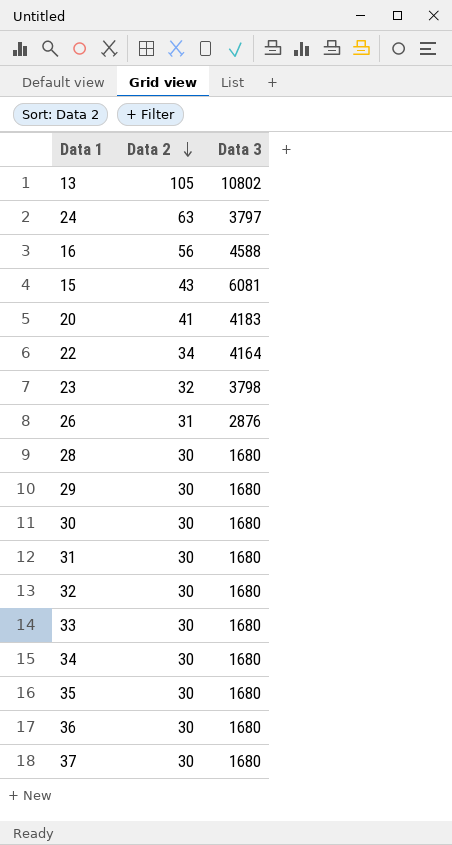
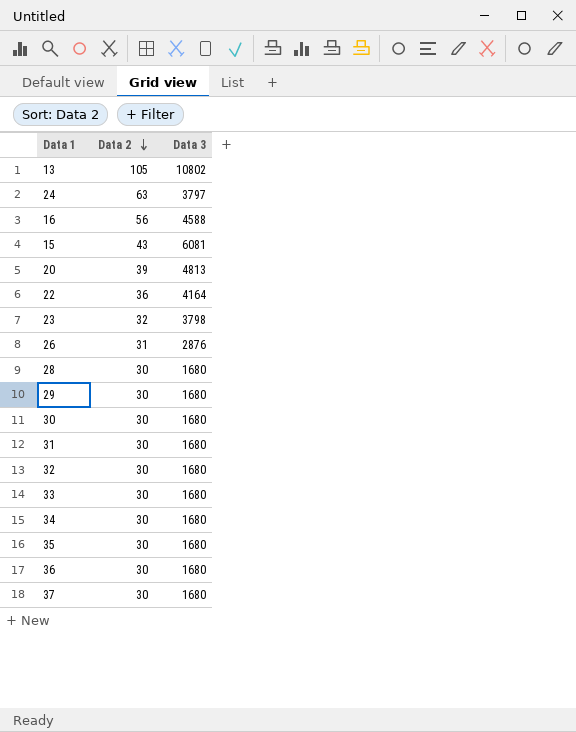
20 | Data 2: 41 -> 39
20 | Data 3: 4183 -> 4813
22 | Data 2: 34 -> 36

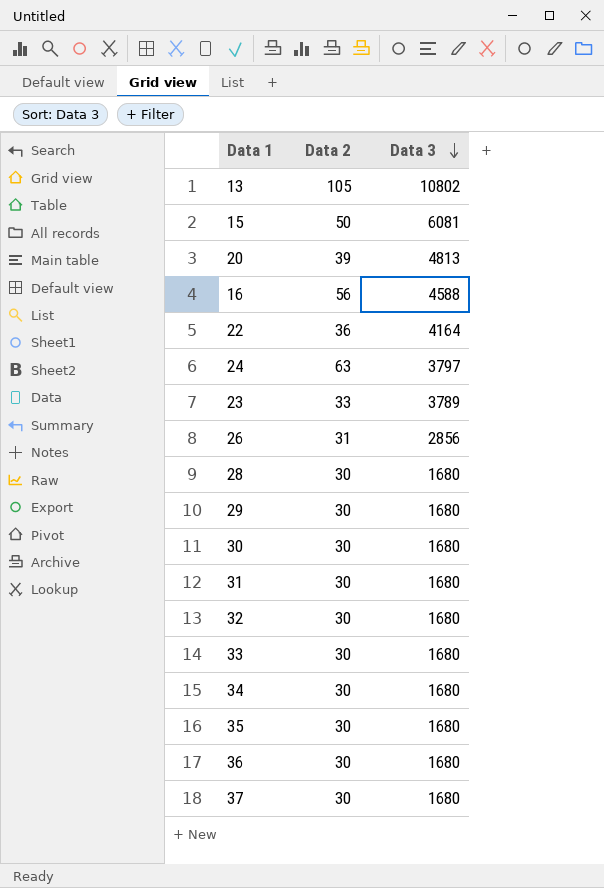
row order: Data 2 descending -> Data 3 descending
15 | Data 2: 43 -> 50
23 | Data 2: 32 -> 33
23 | Data 3: 3798 -> 3789
26 | Data 3: 2876 -> 2856

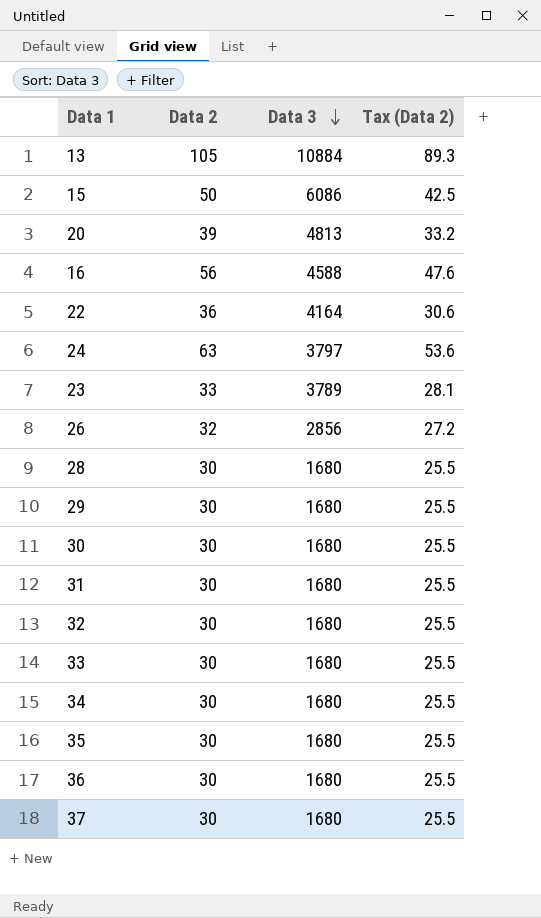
column Tax (Data 2) | formula: none -> [Data 2] * 0.85
13 | Data 3: 10802 -> 10884
15 | Data 3: 6081 -> 6086
26 | Data 2: 31 -> 32

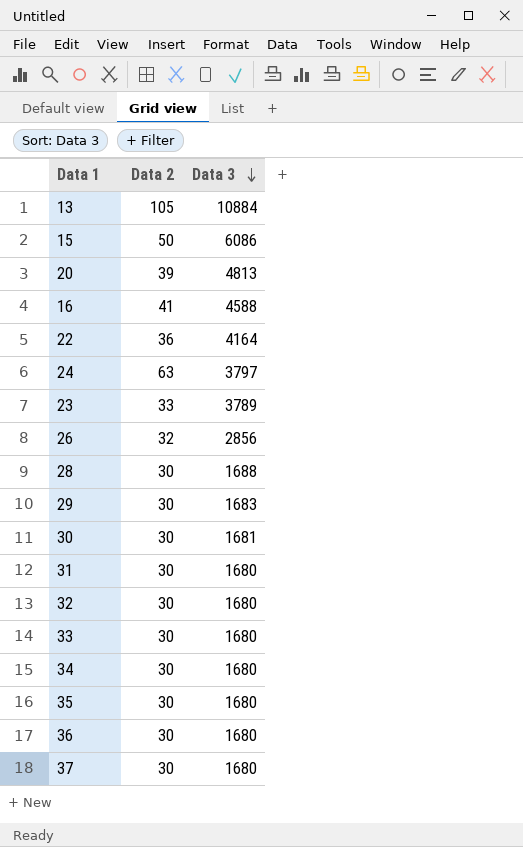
column Tax (Data 2) | formula: [Data 2] * 0.85 -> none
16 | Data 2: 56 -> 41
28 | Data 3: 1680 -> 1688
29 | Data 3: 1680 -> 1683
30 | Data 3: 1680 -> 1681

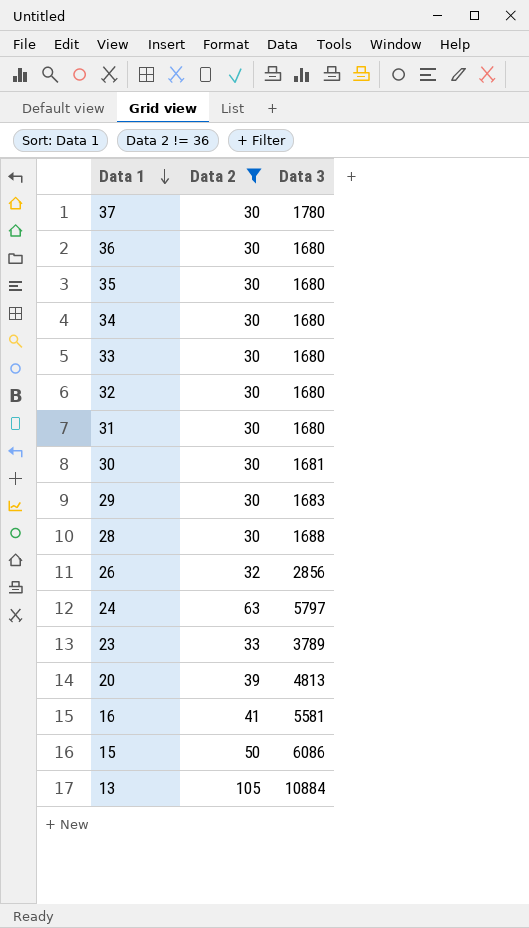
filter: none -> Data 2 != 36
row order: Data 3 descending -> Data 1 descending
37 | Data 3: 1680 -> 1780
24 | Data 3: 3797 -> 5797
16 | Data 3: 4588 -> 5581

